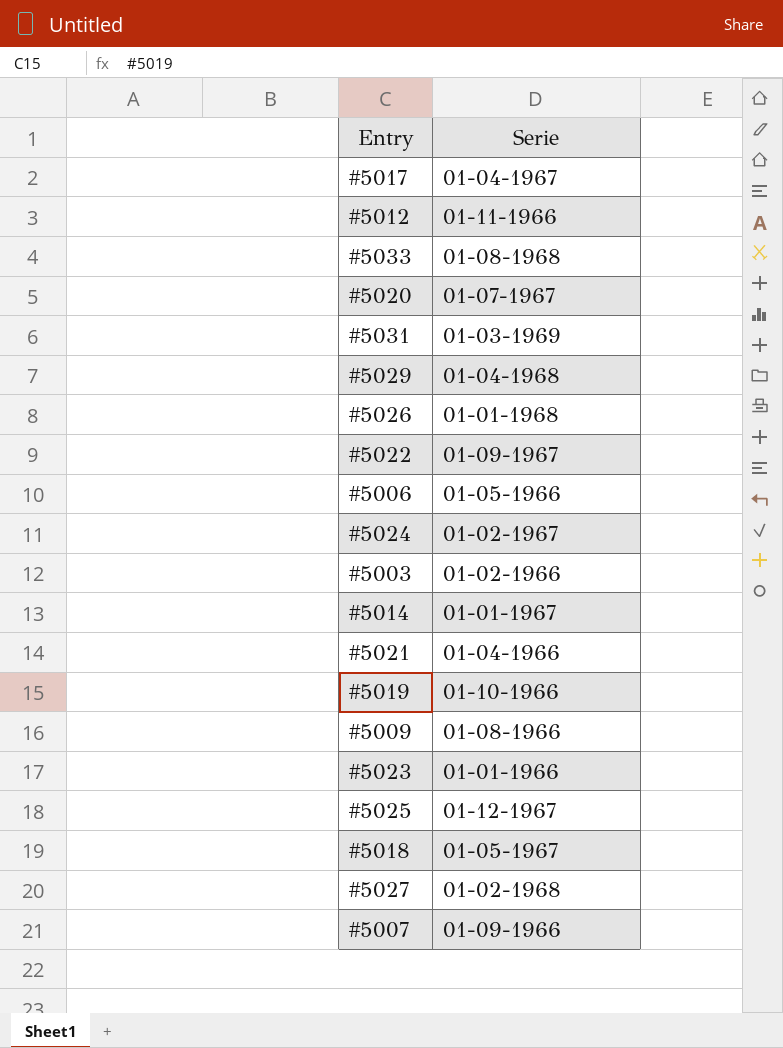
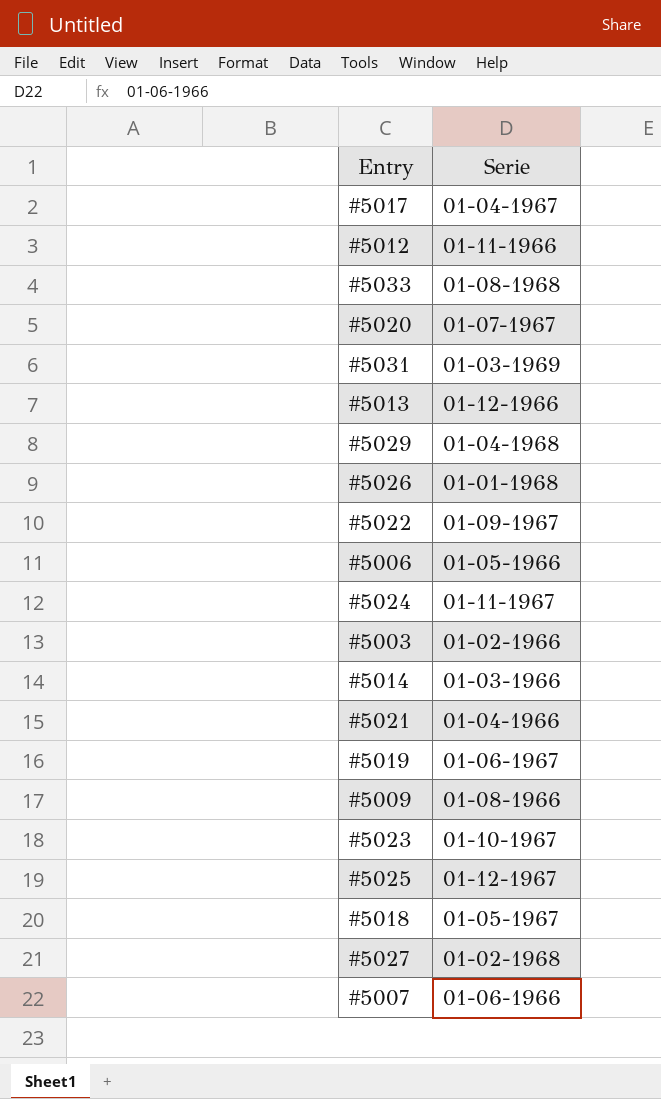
row #5013: none -> 01-12-1966
#5024 | Serie: 01-02-1967 -> 01-11-1967
#5014 | Serie: 01-01-1967 -> 01-03-1966
#5019 | Serie: 01-10-1966 -> 01-06-1967
#5023 | Serie: 01-01-1966 -> 01-10-1967
#5007 | Serie: 01-09-1966 -> 01-06-1966

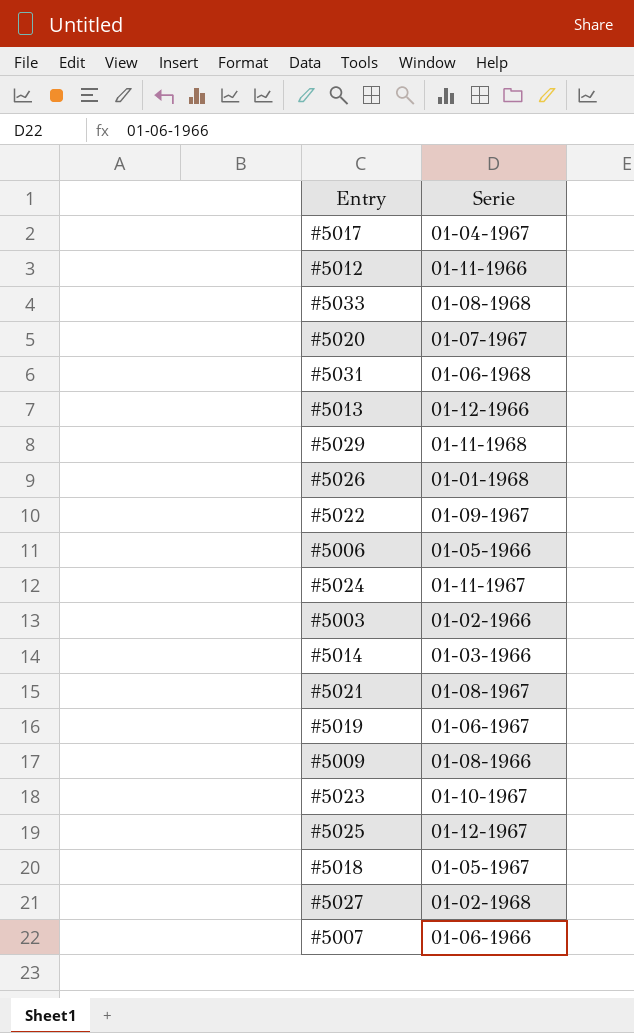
#5031 | Serie: 01-03-1969 -> 01-06-1968
#5029 | Serie: 01-04-1968 -> 01-11-1968
#5021 | Serie: 01-04-1966 -> 01-08-1967

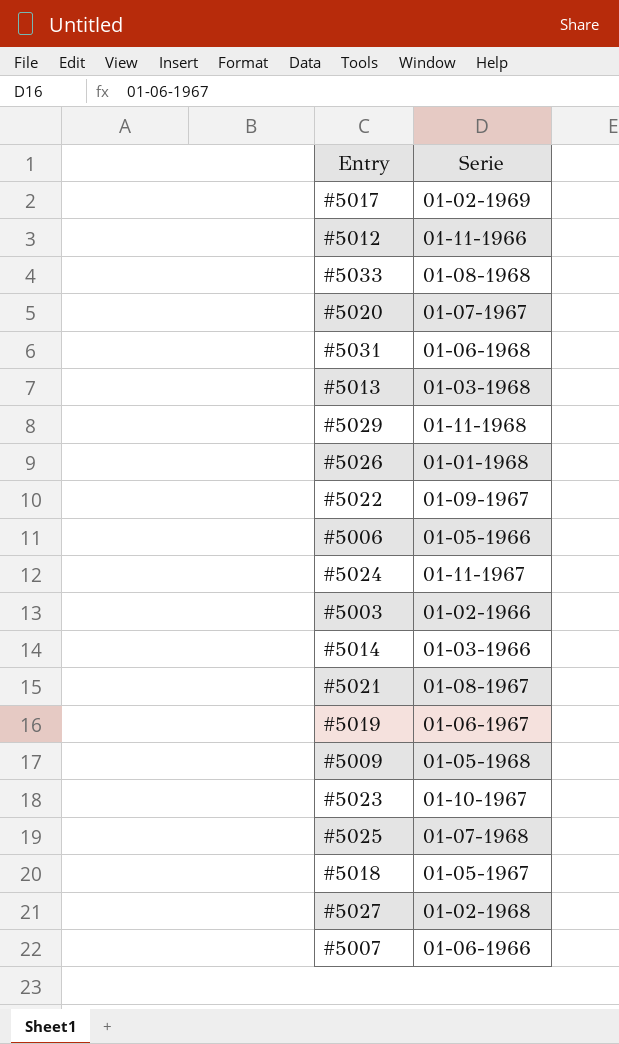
#5017 | Serie: 01-04-1967 -> 01-02-1969
#5013 | Serie: 01-12-1966 -> 01-03-1968
#5009 | Serie: 01-08-1966 -> 01-05-1968
#5025 | Serie: 01-12-1967 -> 01-07-1968

